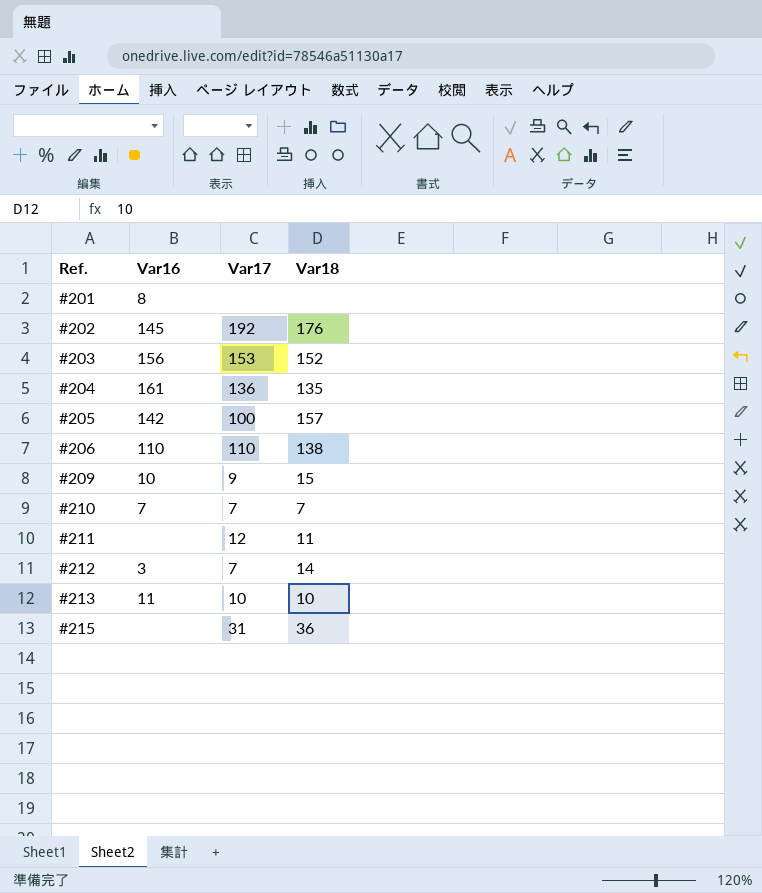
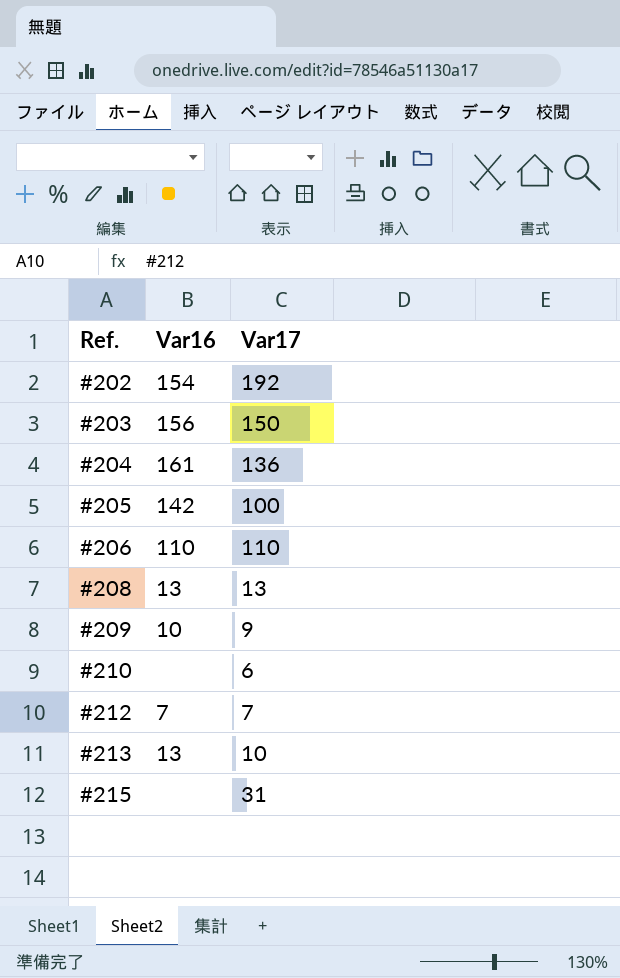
column Var18 | position: 4 -> none
row #201: 8 | none | none -> none
row #211: none | 12 | 11 -> none
#202 | Var16: 145 -> 154
#203 | Var17: 153 -> 150
row #208: none -> 13 | 13
#210 | Var16: 7 -> none
#210 | Var17: 7 -> 6
#212 | Var16: 3 -> 7
#213 | Var16: 11 -> 13

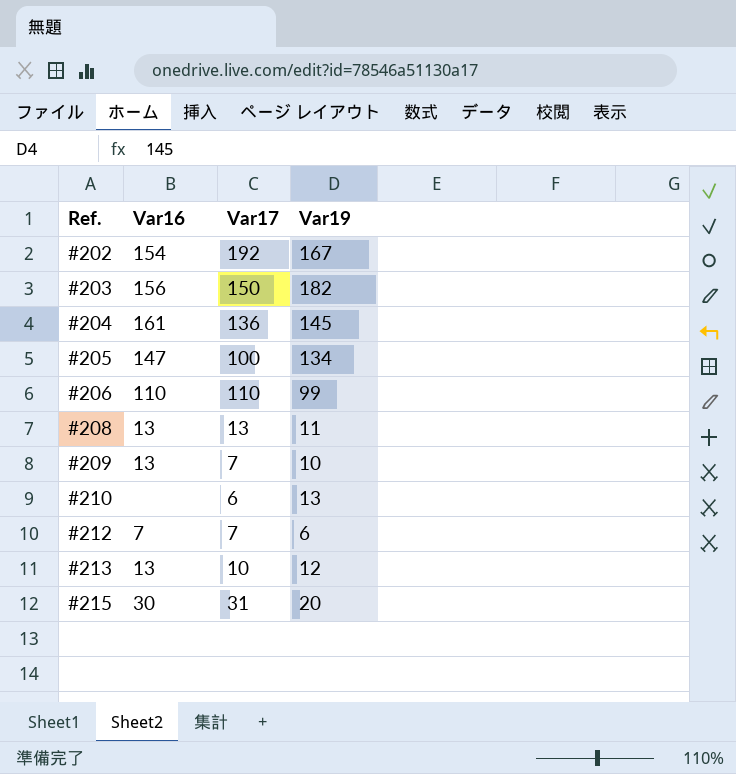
column Var19 | position: none -> 4
#205 | Var16: 142 -> 147
#209 | Var16: 10 -> 13
#209 | Var17: 9 -> 7
#215 | Var16: none -> 30

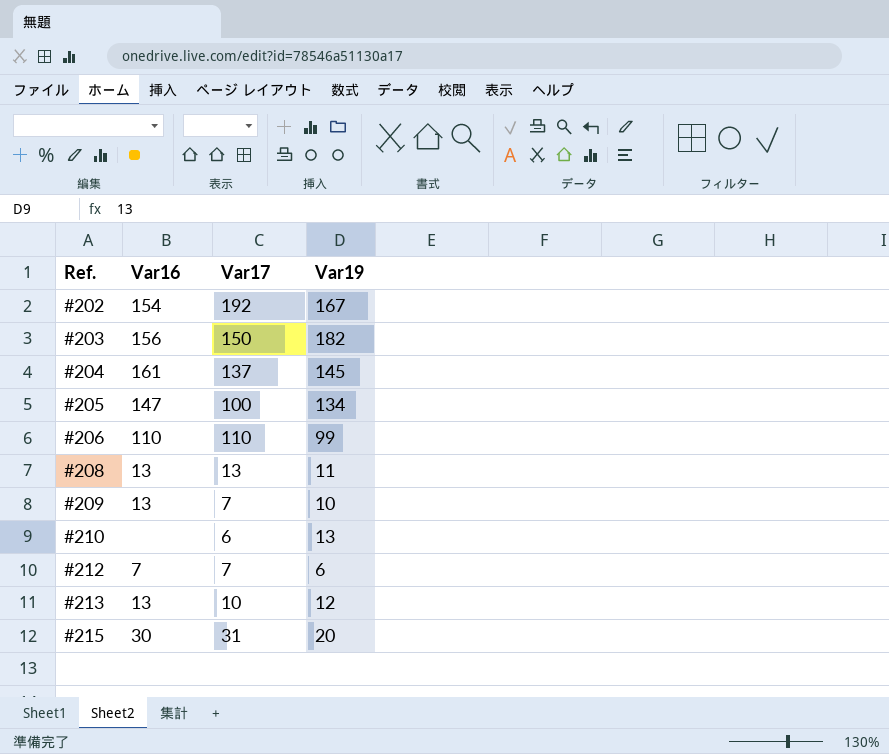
#204 | Var17: 136 -> 137

